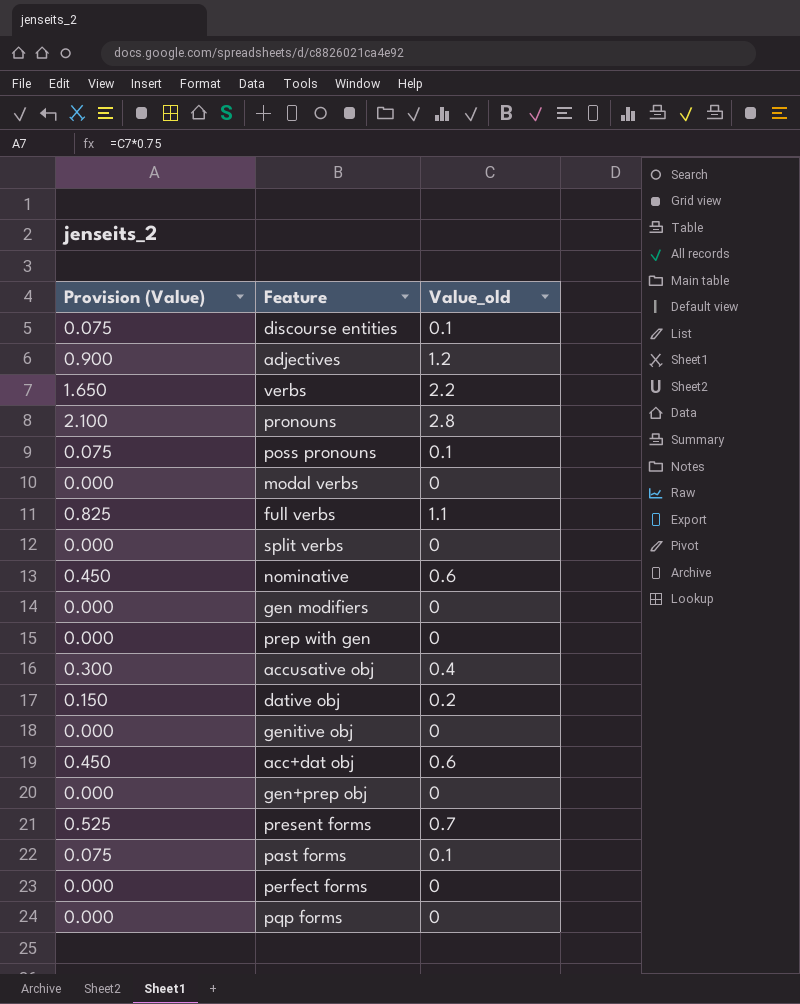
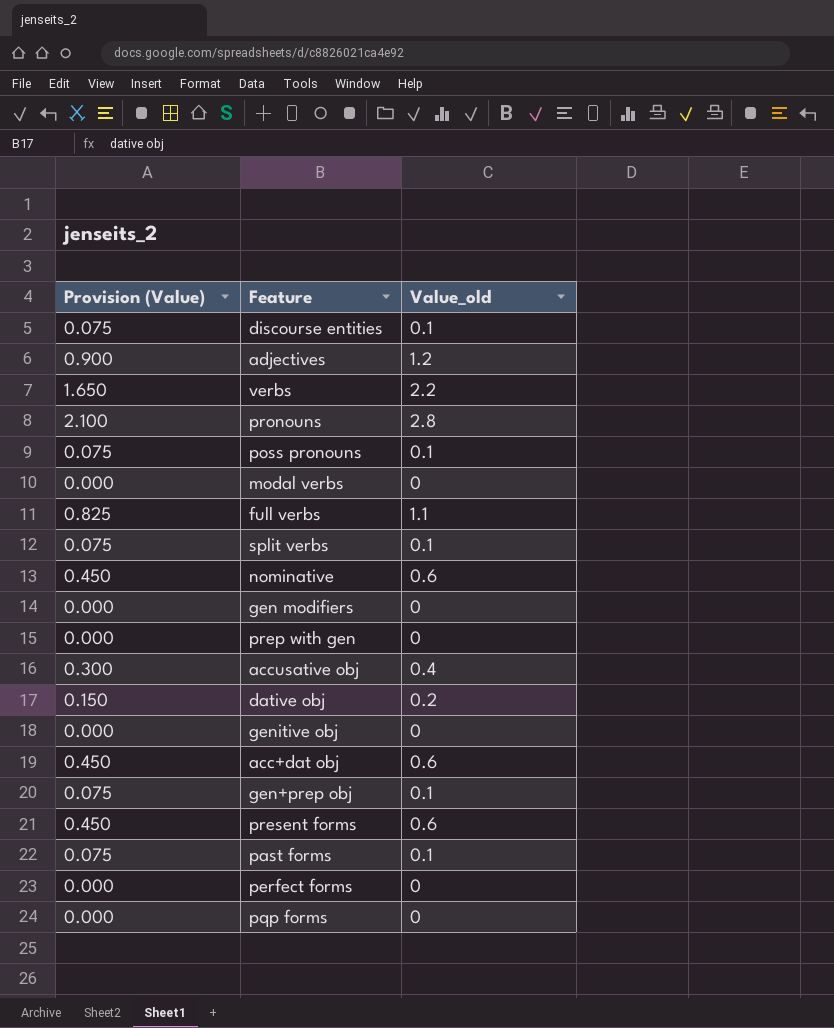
split verbs | Provision (Value): 0.000 -> 0.075
split verbs | Value_old: 0 -> 0.1
gen+prep obj | Provision (Value): 0.000 -> 0.075
gen+prep obj | Value_old: 0 -> 0.1
present forms | Provision (Value): 0.525 -> 0.450
present forms | Value_old: 0.7 -> 0.6

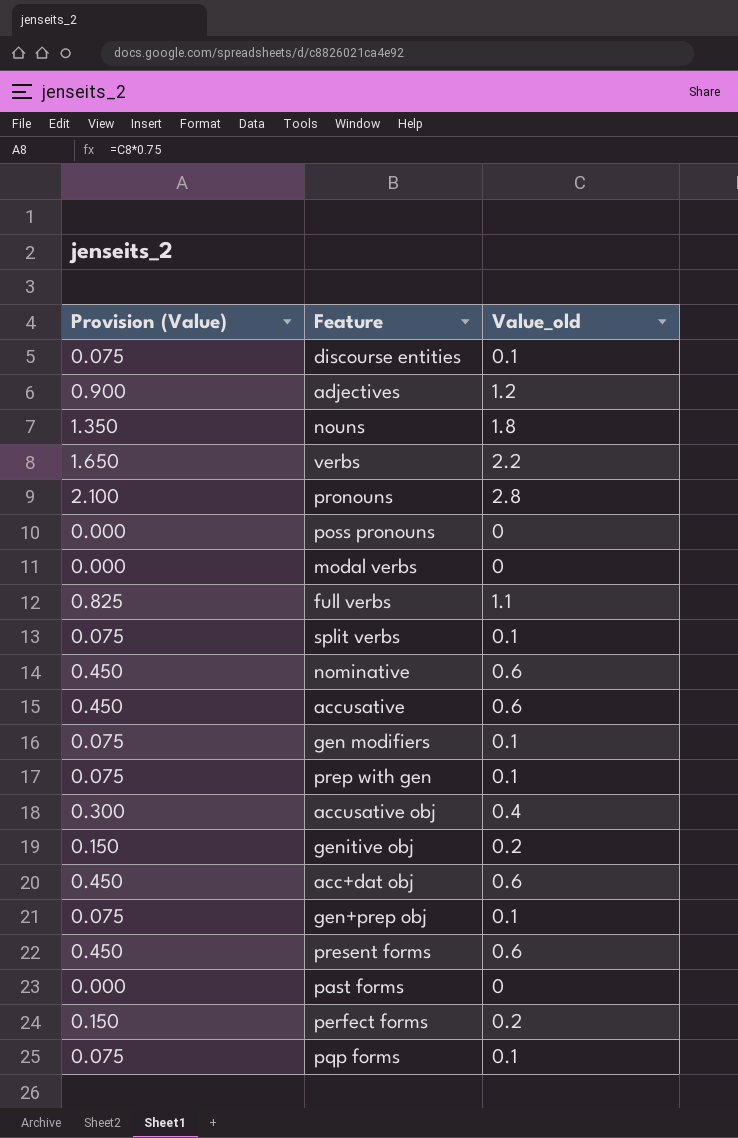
row dative obj: 0.150 | 0.2 -> none
row nouns: none -> 1.350 | 1.8
poss pronouns | Provision (Value): 0.075 -> 0.000
poss pronouns | Value_old: 0.1 -> 0
row accusative: none -> 0.450 | 0.6
gen modifiers | Provision (Value): 0.000 -> 0.075
gen modifiers | Value_old: 0 -> 0.1
prep with gen | Provision (Value): 0.000 -> 0.075
prep with gen | Value_old: 0 -> 0.1
genitive obj | Provision (Value): 0.000 -> 0.150
genitive obj | Value_old: 0 -> 0.2
past forms | Provision (Value): 0.075 -> 0.000
past forms | Value_old: 0.1 -> 0
perfect forms | Provision (Value): 0.000 -> 0.150
perfect forms | Value_old: 0 -> 0.2
pqp forms | Provision (Value): 0.000 -> 0.075
pqp forms | Value_old: 0 -> 0.1

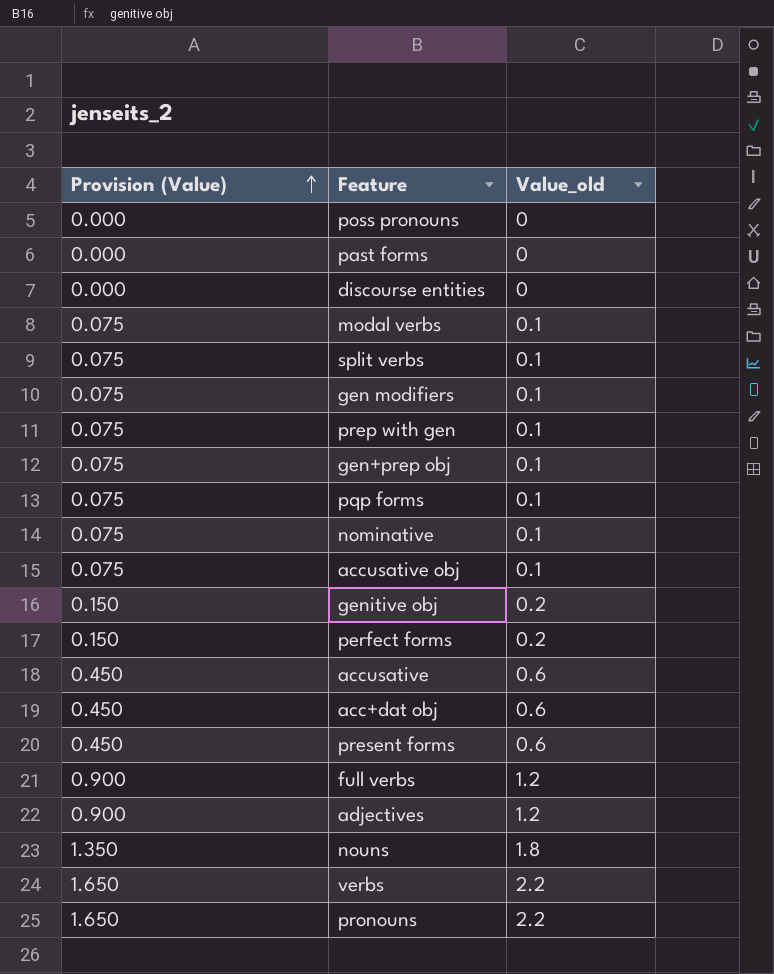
row order: none -> Provision (Value) ascending
discourse entities | Provision (Value): 0.075 -> 0.000
discourse entities | Value_old: 0.1 -> 0
modal verbs | Provision (Value): 0.000 -> 0.075
modal verbs | Value_old: 0 -> 0.1
nominative | Provision (Value): 0.450 -> 0.075
nominative | Value_old: 0.6 -> 0.1
accusative obj | Provision (Value): 0.300 -> 0.075
accusative obj | Value_old: 0.4 -> 0.1
full verbs | Provision (Value): 0.825 -> 0.900
full verbs | Value_old: 1.1 -> 1.2
pronouns | Provision (Value): 2.100 -> 1.650
pronouns | Value_old: 2.8 -> 2.2

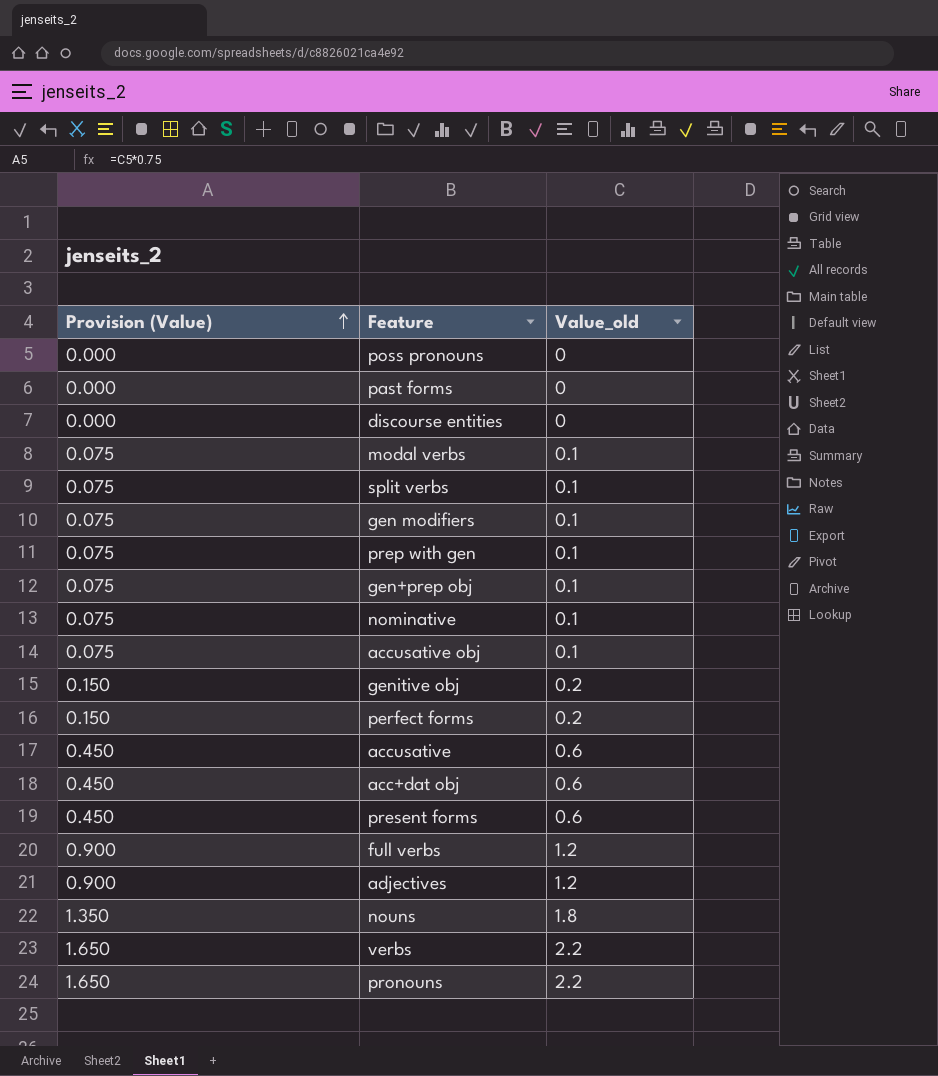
row pqp forms: 0.075 | 0.1 -> none

